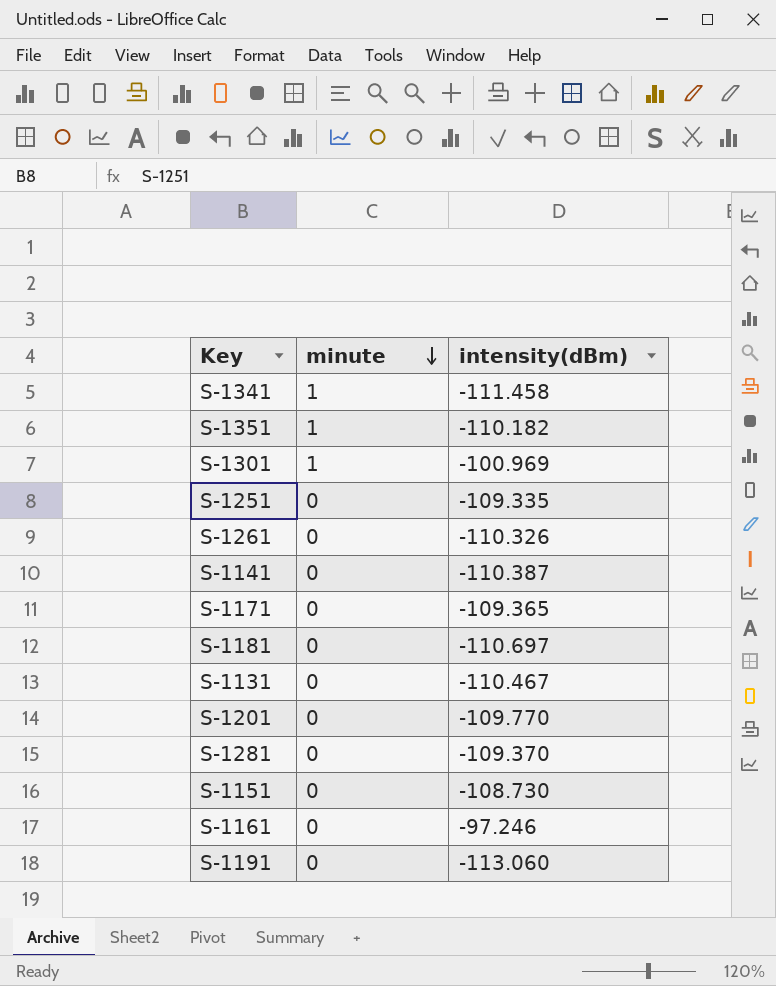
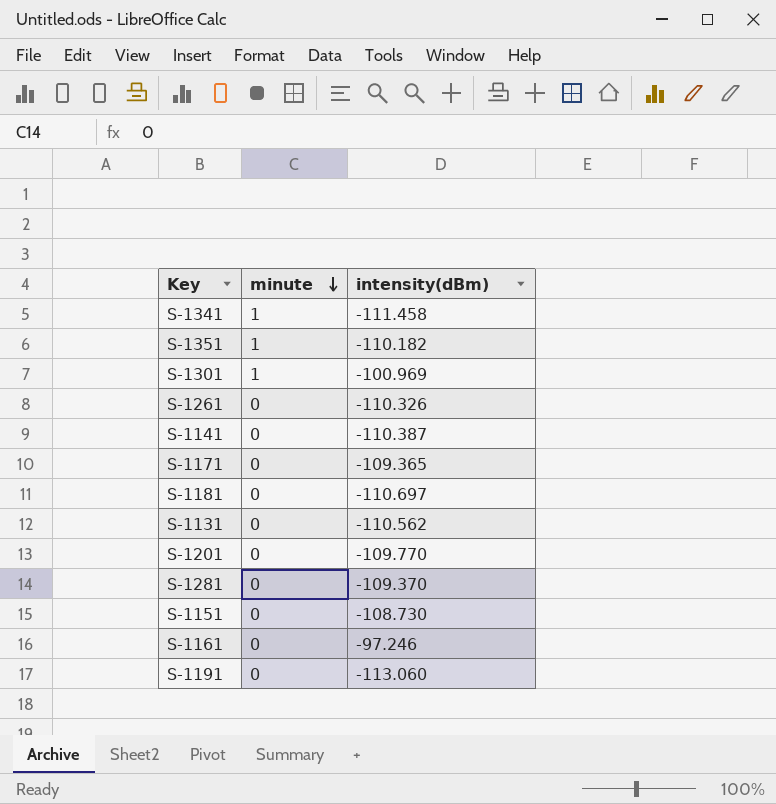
row S-1251: 0 | -109.335 -> none
S-1131 | intensity(dBm): -110.467 -> -110.562

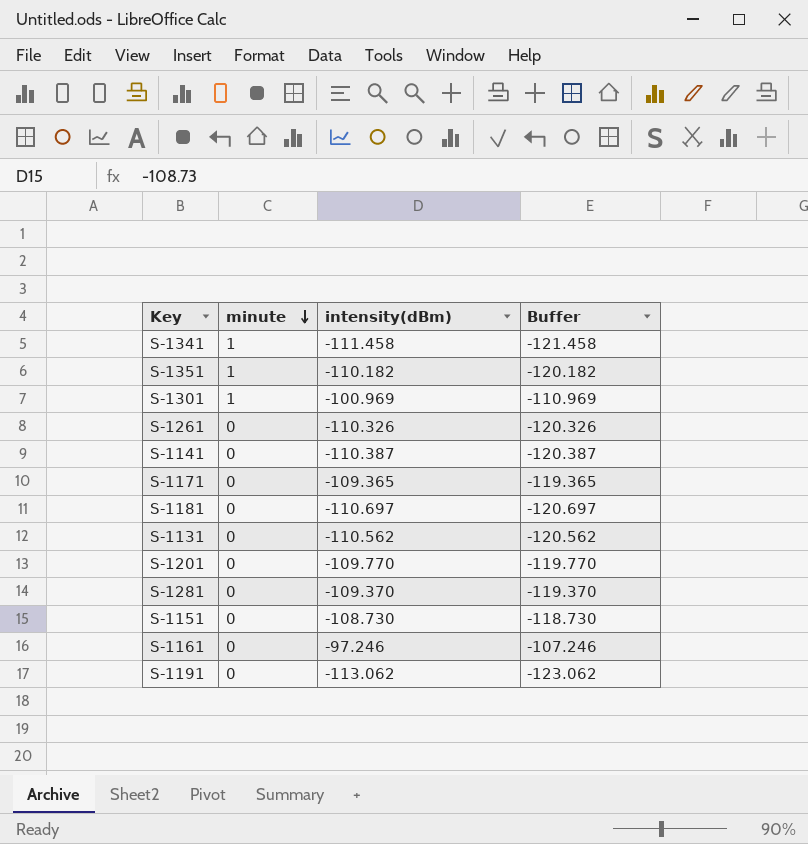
column Buffer | formula: none -> [intensity(dBm)] - 10
S-1191 | intensity(dBm): -113.060 -> -113.062

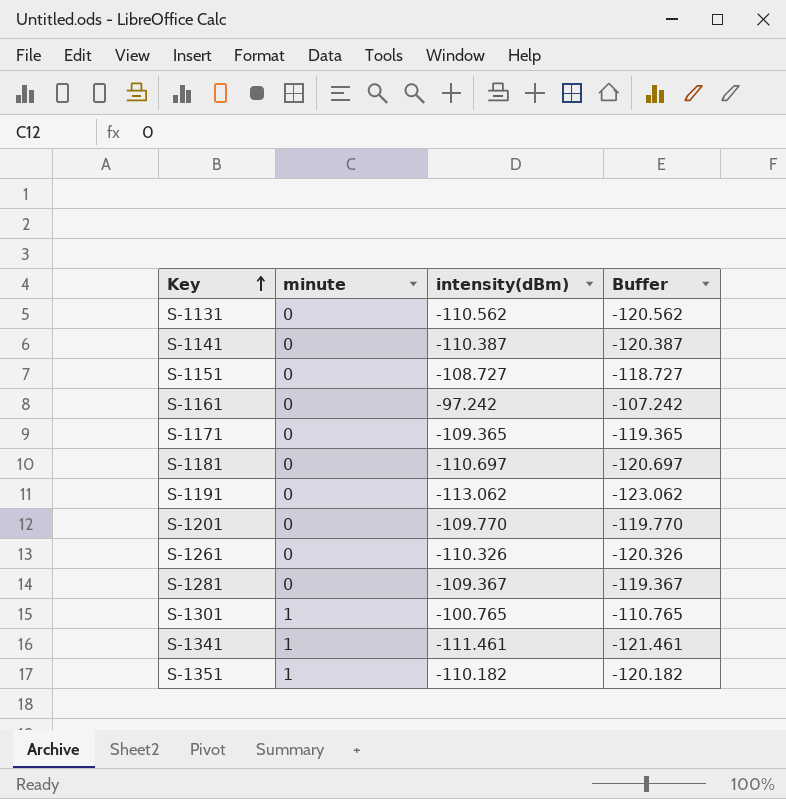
row order: minute descending -> Key ascending
S-1151 | intensity(dBm): -108.730 -> -108.727
S-1151 | Buffer: -118.730 -> -118.727
S-1161 | intensity(dBm): -97.246 -> -97.242
S-1161 | Buffer: -107.246 -> -107.242
S-1281 | intensity(dBm): -109.370 -> -109.367
S-1281 | Buffer: -119.370 -> -119.367
S-1301 | intensity(dBm): -100.969 -> -100.765
S-1301 | Buffer: -110.969 -> -110.765
S-1341 | intensity(dBm): -111.458 -> -111.461
S-1341 | Buffer: -121.458 -> -121.461

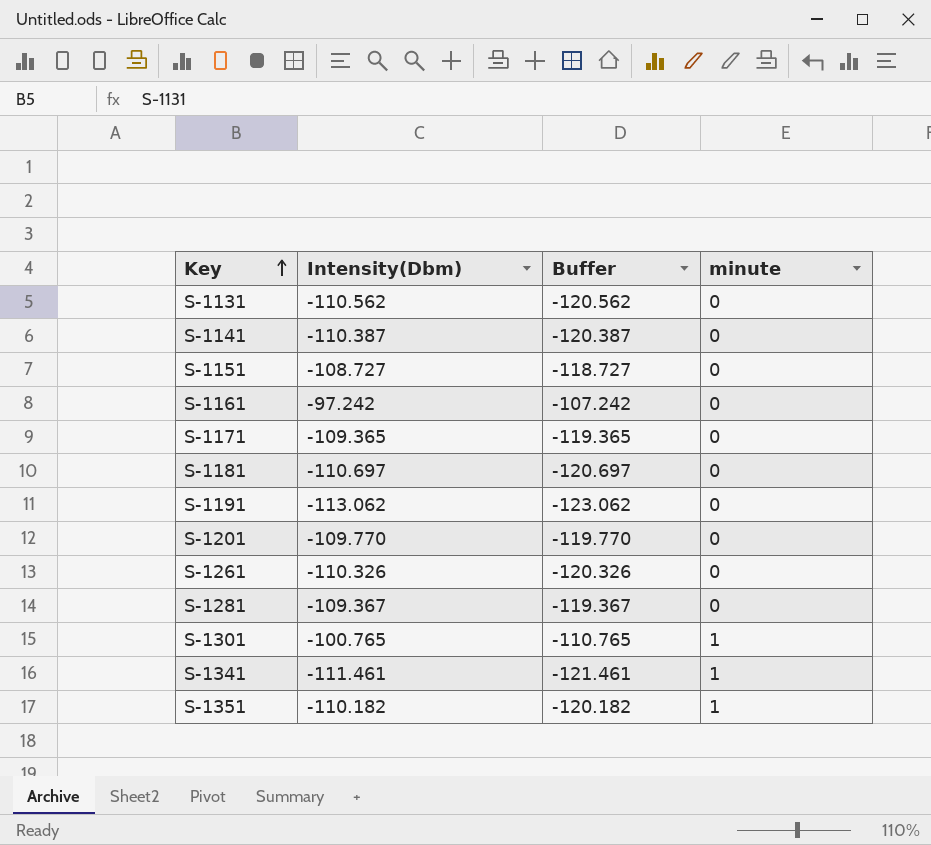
column name: intensity(dBm) -> Intensity(Dbm)
column minute | position: 2 -> 4

